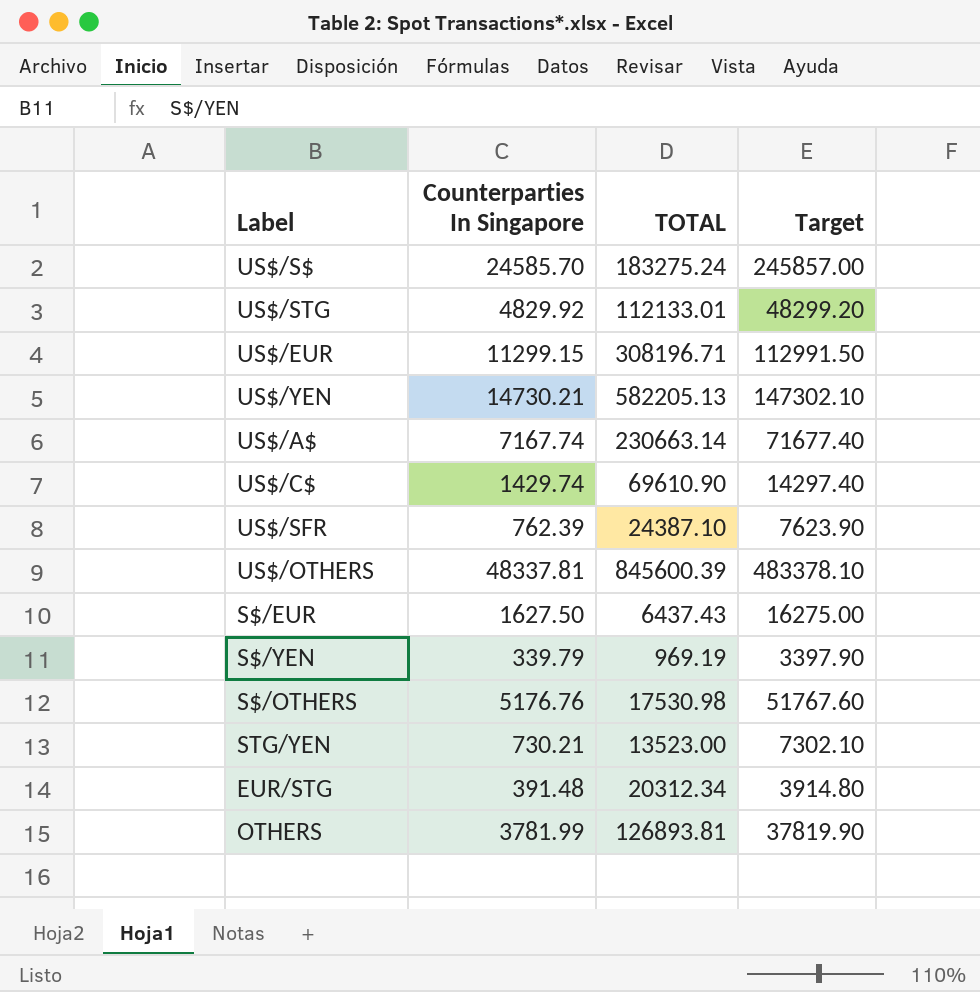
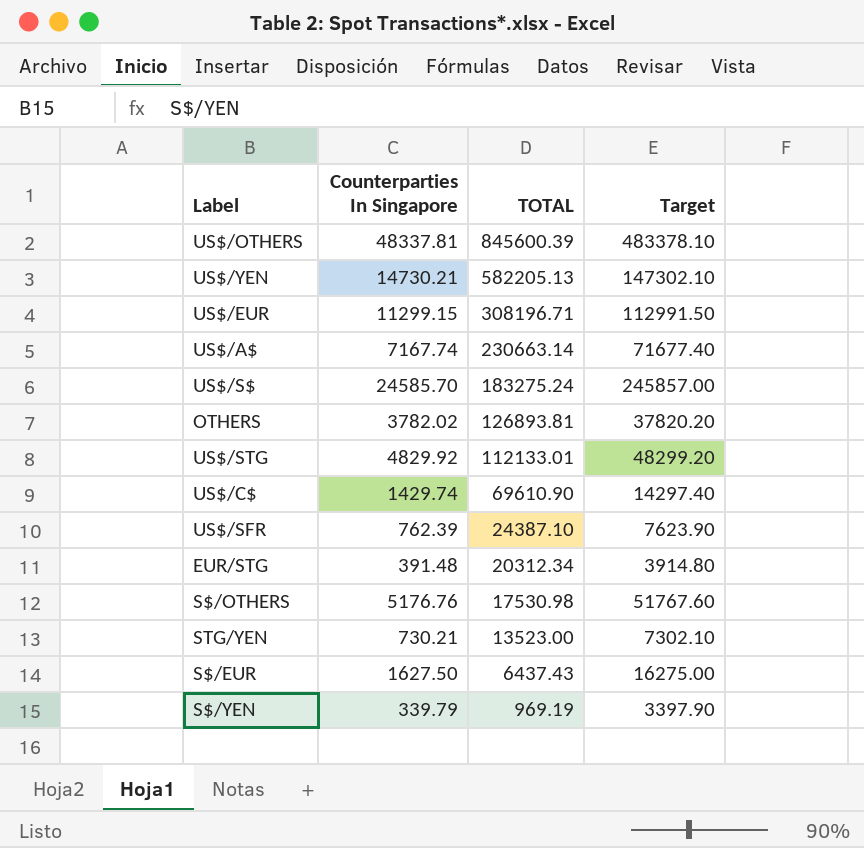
row order: none -> TOTAL descending
OTHERS | Counterparties In Singapore: 3781.99 -> 3782.02
OTHERS | Target: 37819.90 -> 37820.20

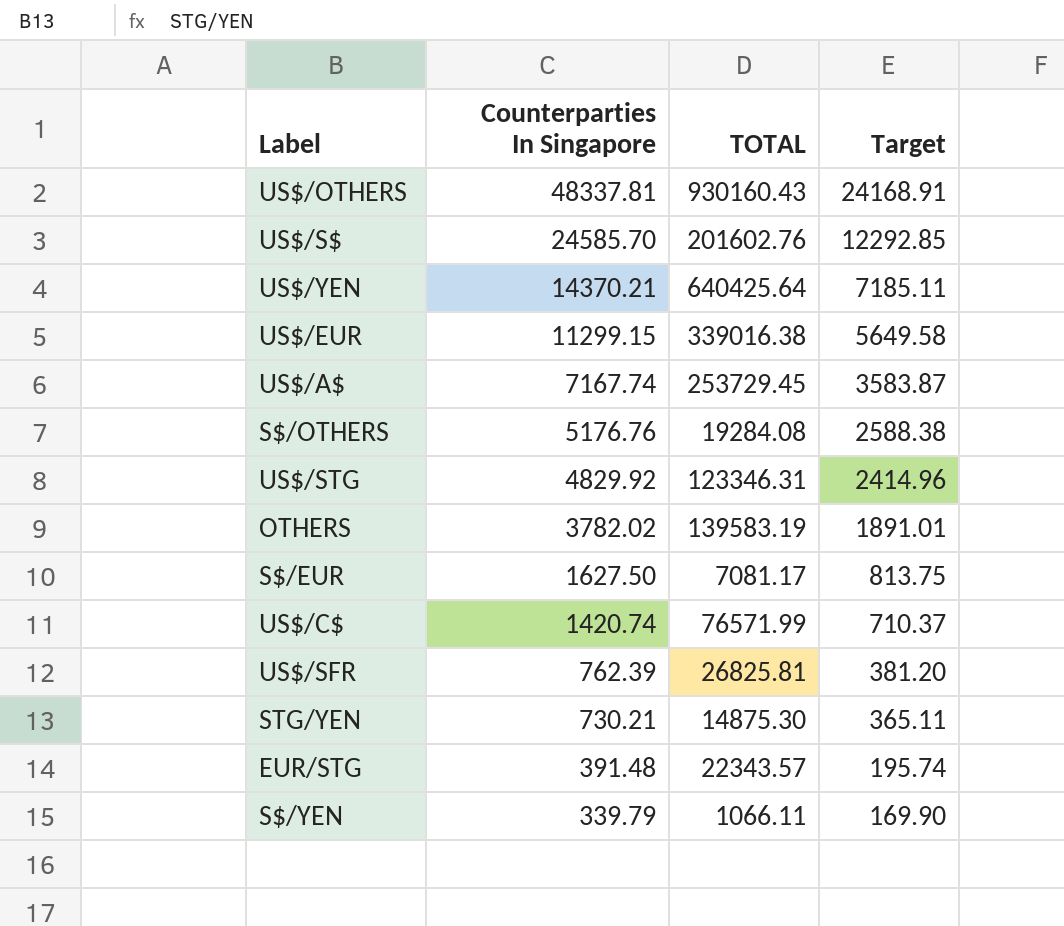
row order: TOTAL descending -> Counterparties In Singapore descending
column Target | formula: [Counterparties In Singapore] * 10 -> [Counterparties In Singapore] * 0.5
US$/OTHERS | TOTAL: 845600.39 -> 930160.43
US$/S$ | TOTAL: 183275.24 -> 201602.76
US$/YEN | Counterparties In Singapore: 14730.21 -> 14370.21
US$/YEN | TOTAL: 582205.13 -> 640425.64
US$/EUR | TOTAL: 308196.71 -> 339016.38
US$/A$ | TOTAL: 230663.14 -> 253729.45
S$/OTHERS | TOTAL: 17530.98 -> 19284.08
US$/STG | TOTAL: 112133.01 -> 123346.31
OTHERS | TOTAL: 126893.81 -> 139583.19
S$/EUR | TOTAL: 6437.43 -> 7081.17
US$/C$ | Counterparties In Singapore: 1429.74 -> 1420.74
US$/C$ | TOTAL: 69610.90 -> 76571.99
US$/SFR | TOTAL: 24387.10 -> 26825.81
STG/YEN | TOTAL: 13523.00 -> 14875.30
EUR/STG | TOTAL: 20312.34 -> 22343.57
S$/YEN | TOTAL: 969.19 -> 1066.11

